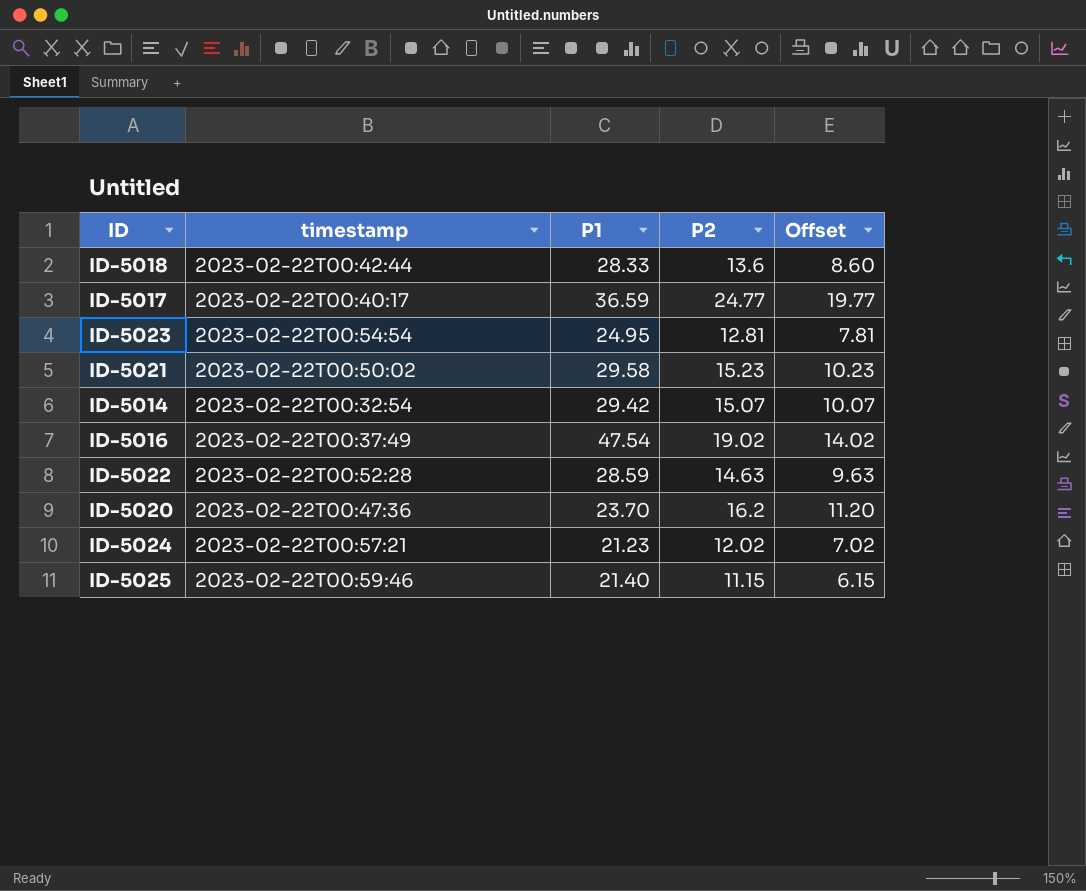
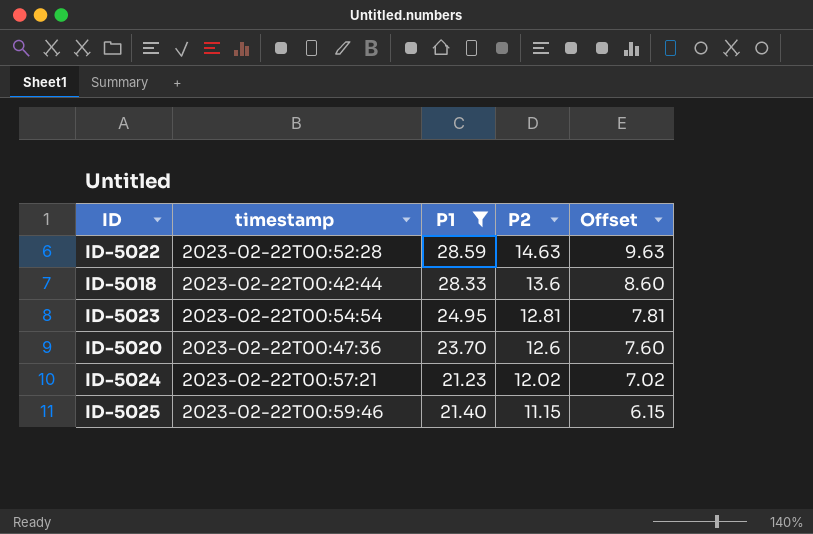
filter: none -> P1 <= 28.59
row order: none -> P2 descending
ID-5020 | P2: 16.2 -> 12.6
ID-5020 | Offset: 11.20 -> 7.60

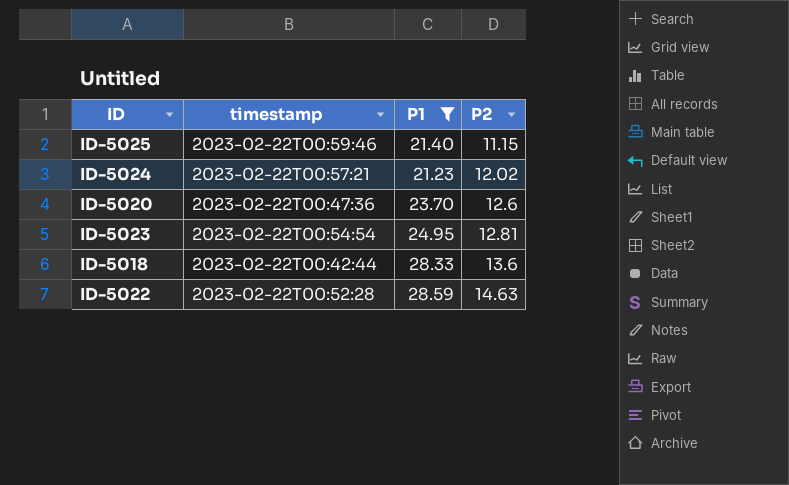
row order: P2 descending -> P2 ascending
column Offset | formula: [P2] - 5 -> none

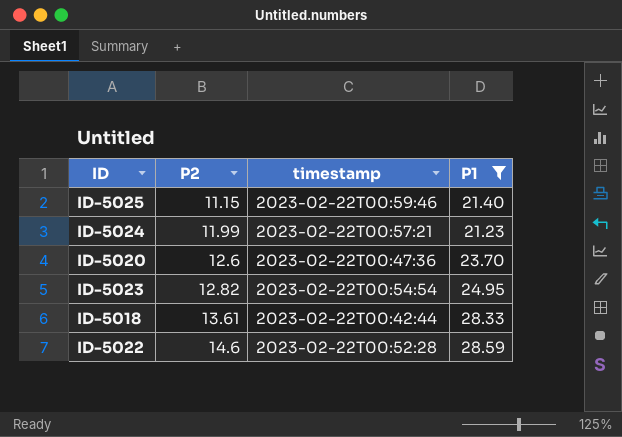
column P2 | position: 4 -> 2
ID-5024 | P2: 12.02 -> 11.99
ID-5023 | P2: 12.81 -> 12.82
ID-5018 | P2: 13.6 -> 13.61
ID-5022 | P2: 14.63 -> 14.6

